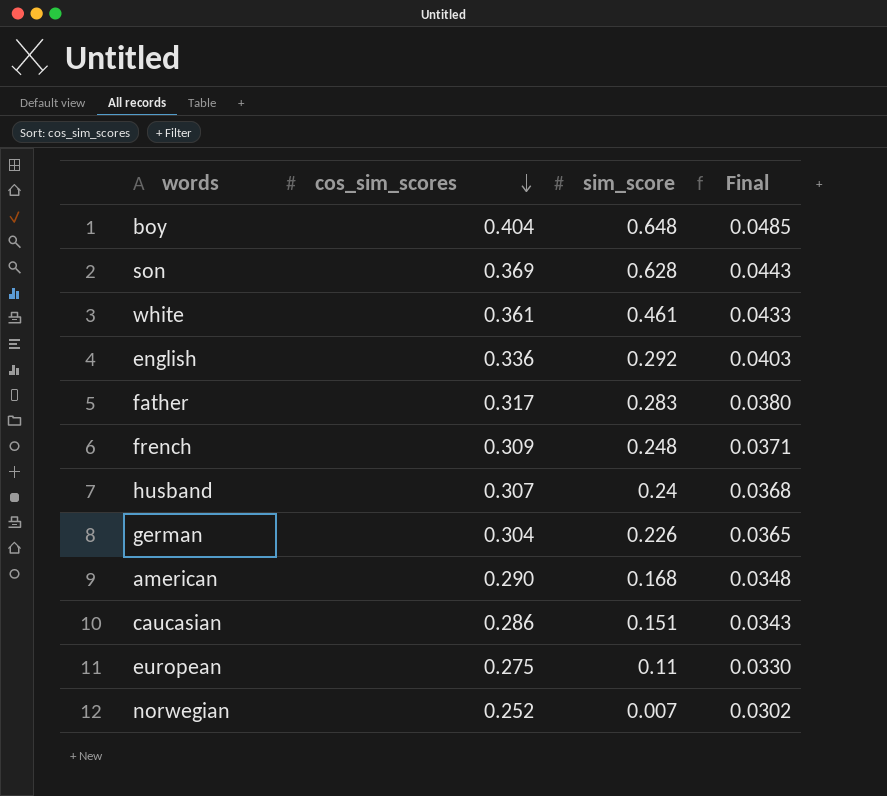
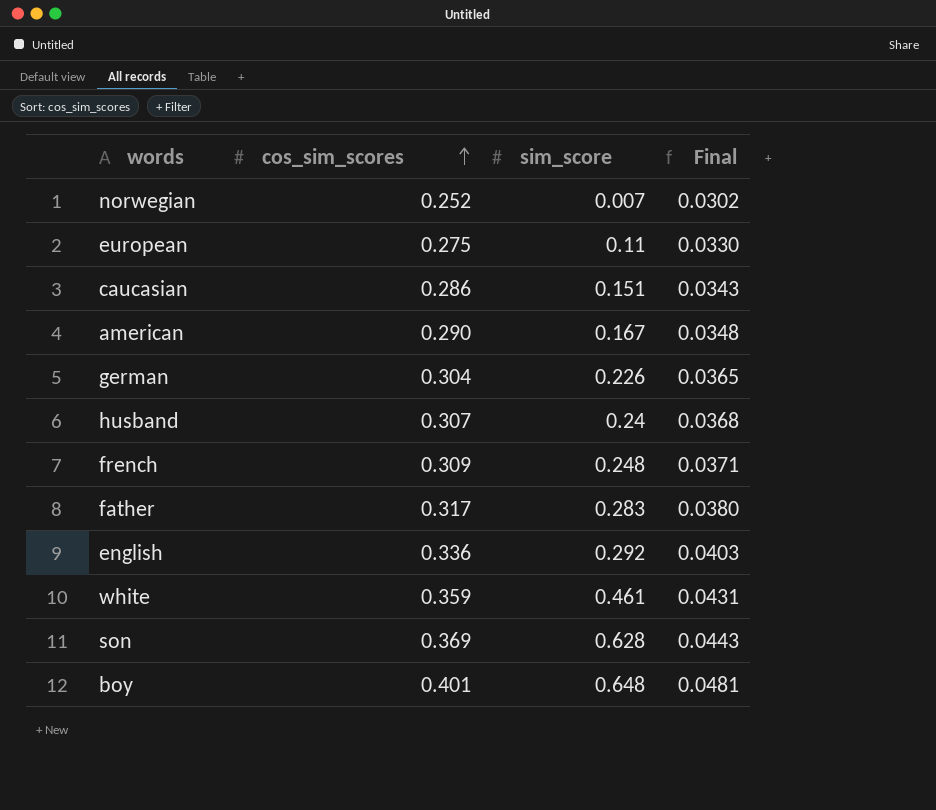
row order: cos_sim_scores descending -> cos_sim_scores ascending
american | sim_score: 0.168 -> 0.167
white | cos_sim_scores: 0.361 -> 0.359
white | Final: 0.0433 -> 0.0431
boy | cos_sim_scores: 0.404 -> 0.401
boy | Final: 0.0485 -> 0.0481

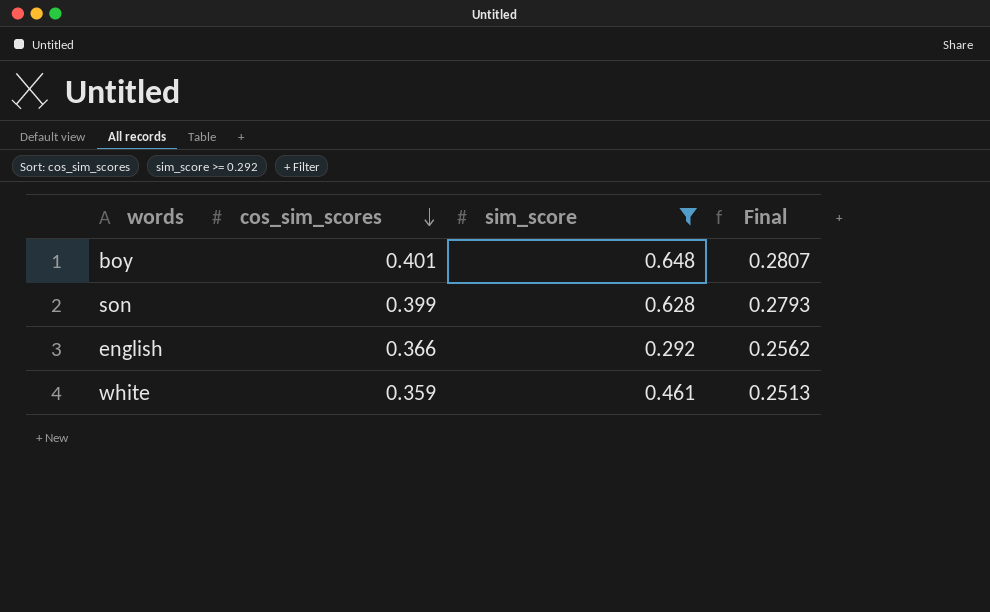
filter: none -> sim_score >= 0.292
row order: cos_sim_scores ascending -> cos_sim_scores descending
column Final | formula: [cos_sim_scores] * 0.12 -> [cos_sim_scores] * 0.7
son | cos_sim_scores: 0.369 -> 0.399
english | cos_sim_scores: 0.336 -> 0.366

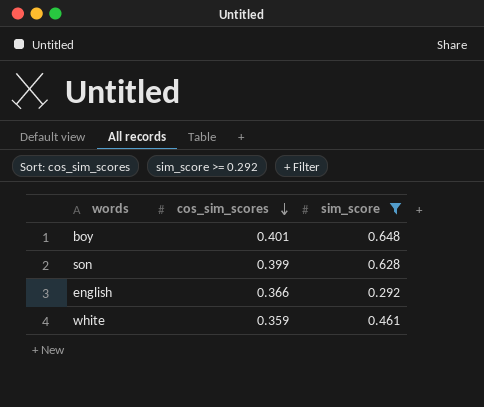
column Final | formula: [cos_sim_scores] * 0.7 -> none

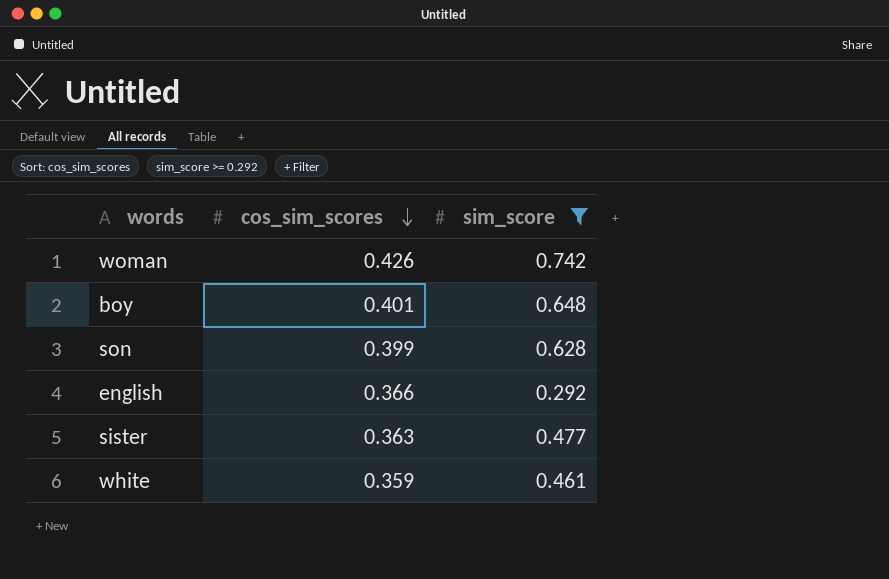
row woman: none -> 0.426 | 0.742
row sister: none -> 0.363 | 0.477

